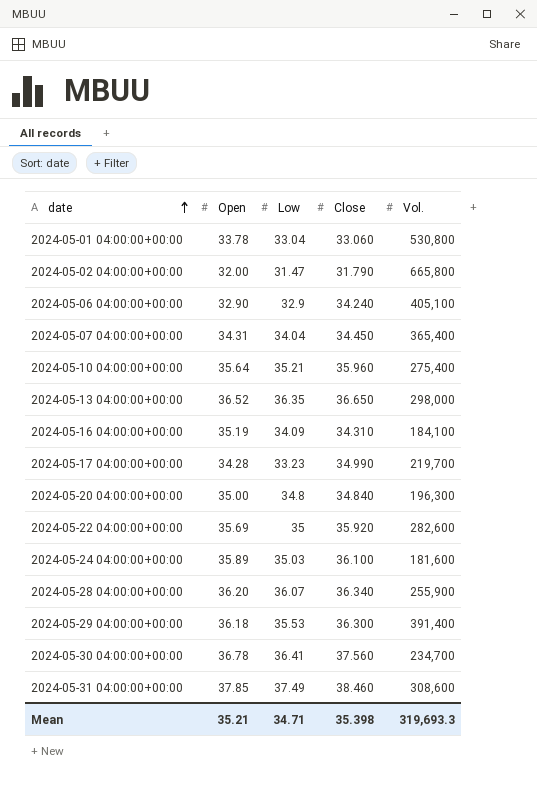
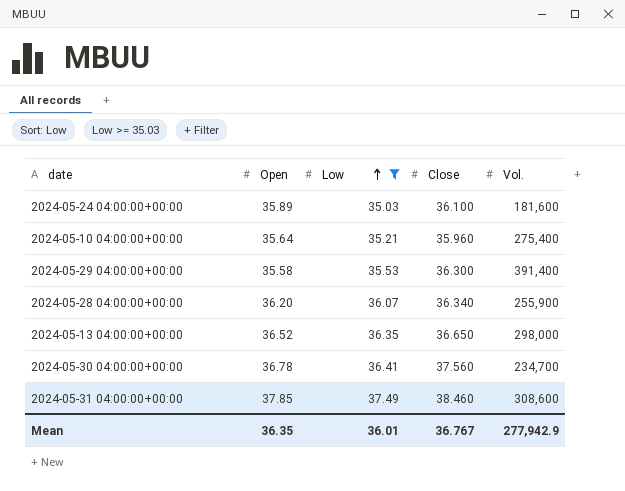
filter: none -> Low >= 35.03
row order: date ascending -> Low ascending
2024-05-29 04:00:00+00:00 | Open: 36.18 -> 35.58
Mean | Open: 35.21 -> 36.35
Mean | Low: 34.71 -> 36.01
Mean | Close: 35.398 -> 36.767
Mean | Vol.: 319,693.3 -> 277,942.9

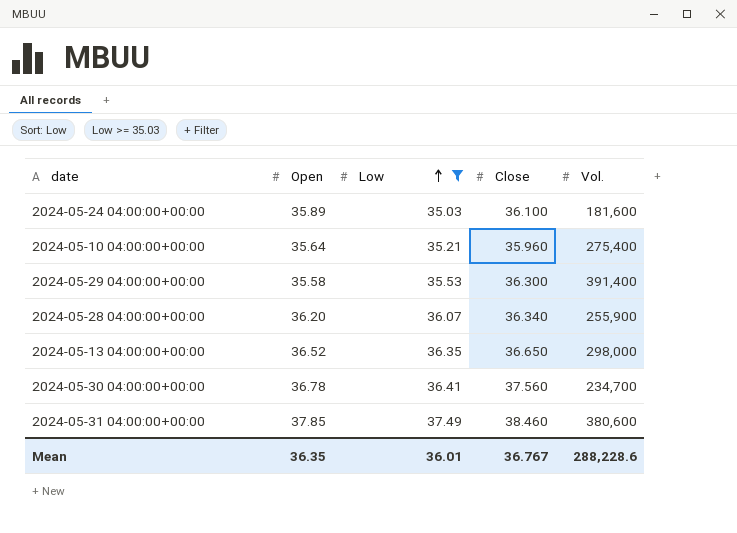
2024-05-31 04:00:00+00:00 | Vol.: 308,600 -> 380,600
Mean | Vol.: 277,942.9 -> 288,228.6

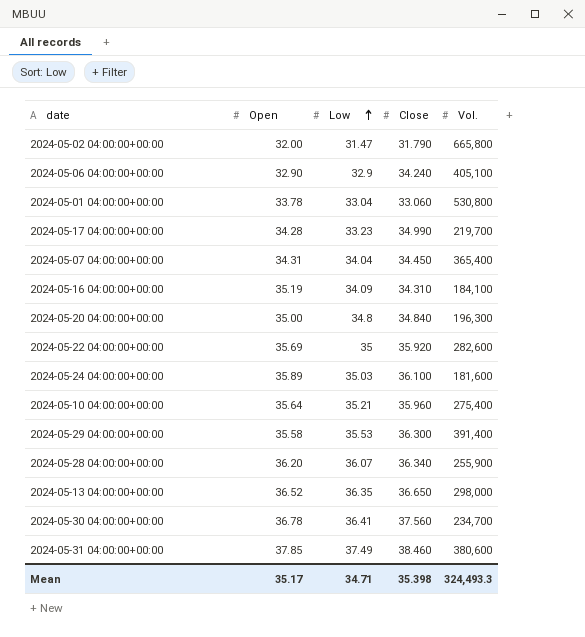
filter: Low >= 35.03 -> none
Mean | Open: 36.35 -> 35.17
Mean | Low: 36.01 -> 34.71
Mean | Close: 36.767 -> 35.398
Mean | Vol.: 288,228.6 -> 324,493.3

